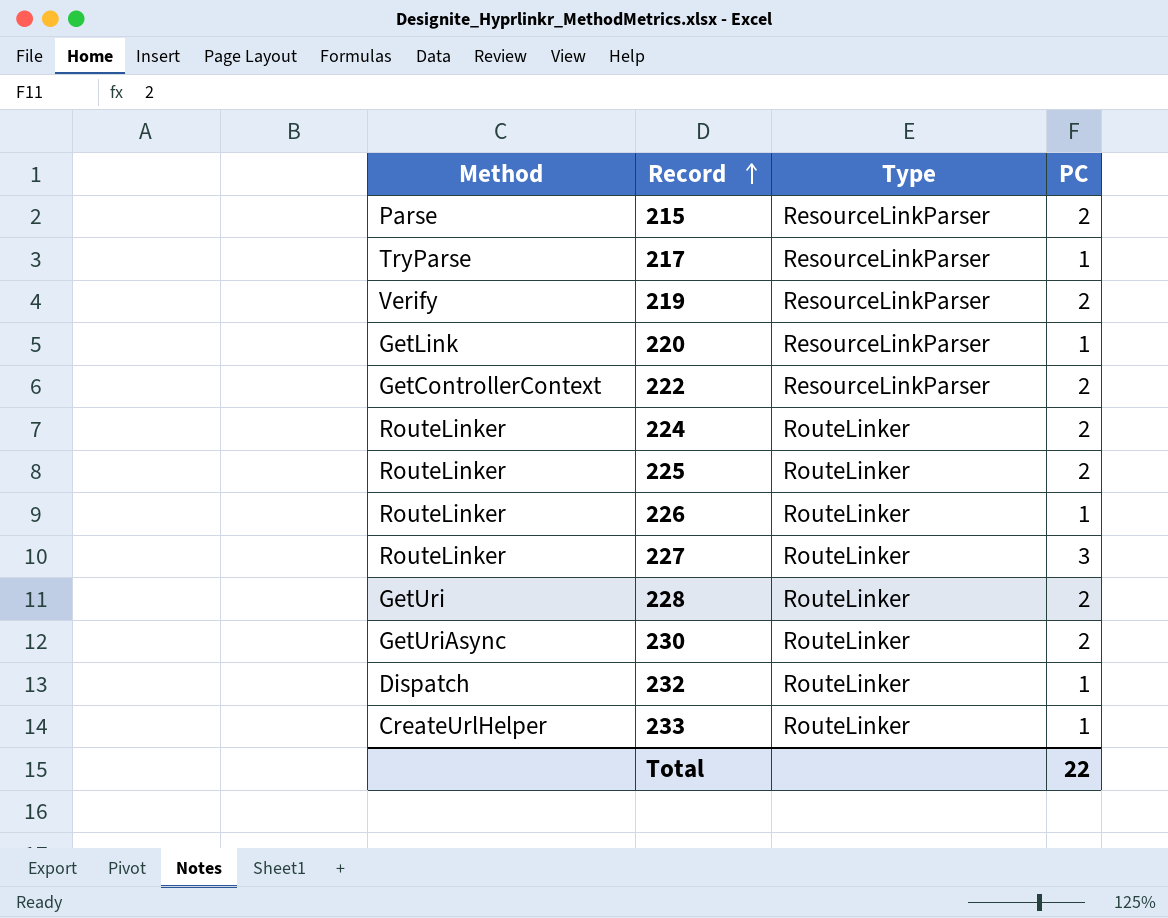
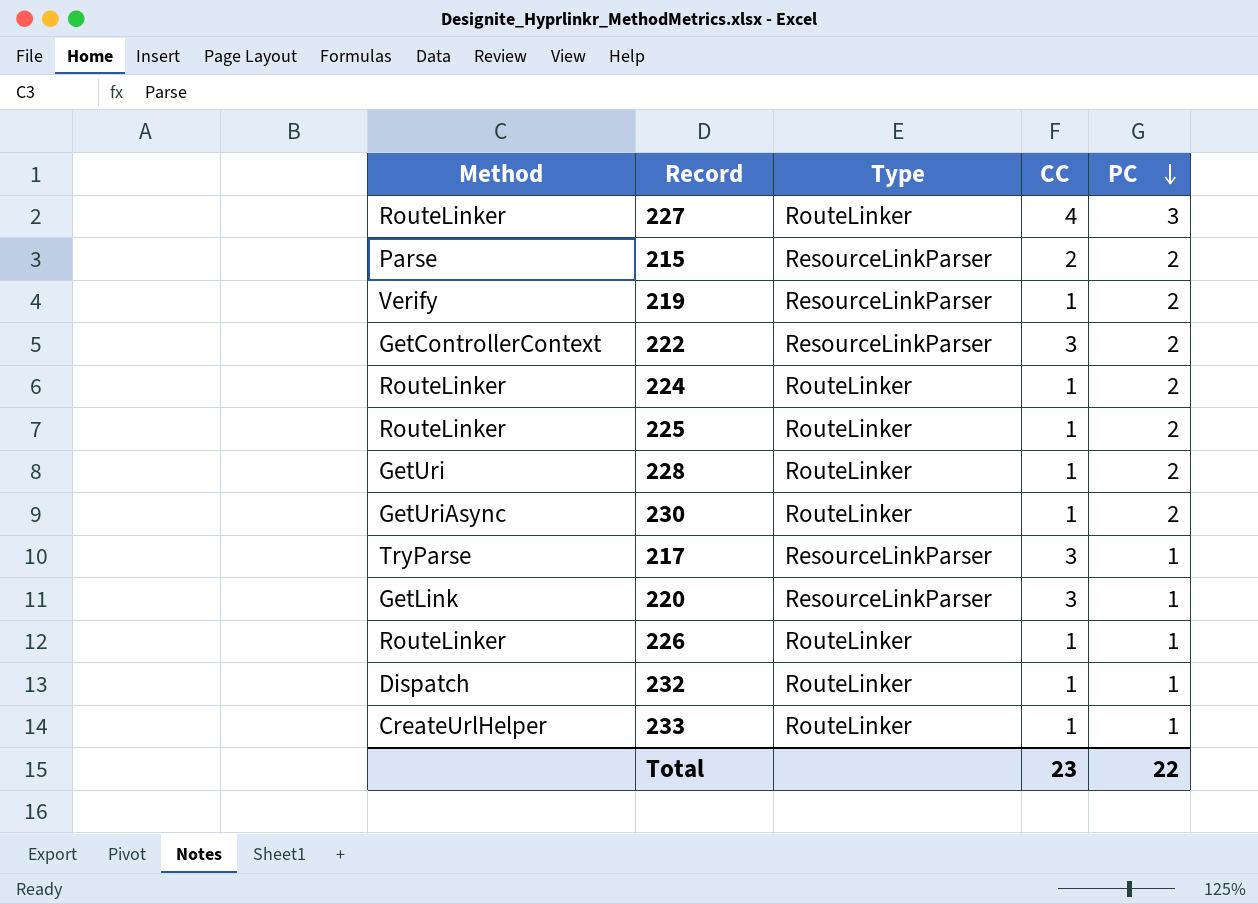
row order: Record ascending -> PC descending
column CC | position: none -> 4

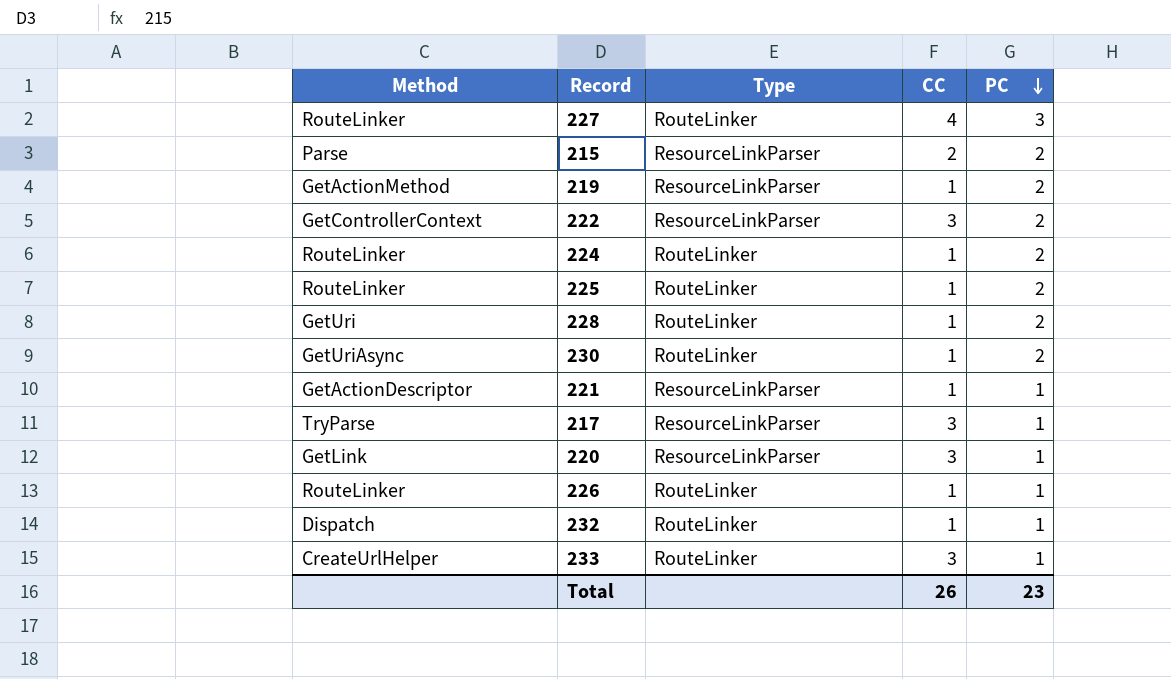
219 | Method: Verify -> GetActionMethod
row 221: none -> GetActionDescriptor | ResourceLinkParser | 1 | 1
233 | CC: 1 -> 3
Total | CC: 23 -> 26
Total | PC: 22 -> 23

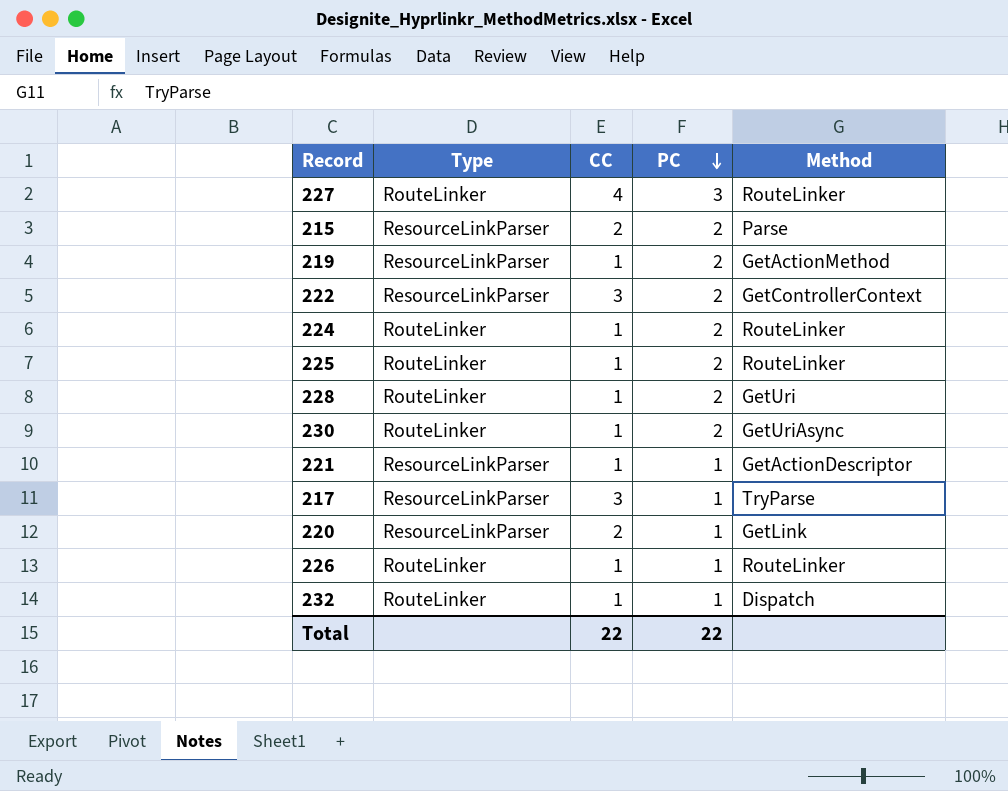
column Method | position: 1 -> 5
row 233: CreateUrlHelper | RouteLinker | 3 | 1 -> none
220 | CC: 3 -> 2
Total | CC: 26 -> 22
Total | PC: 23 -> 22

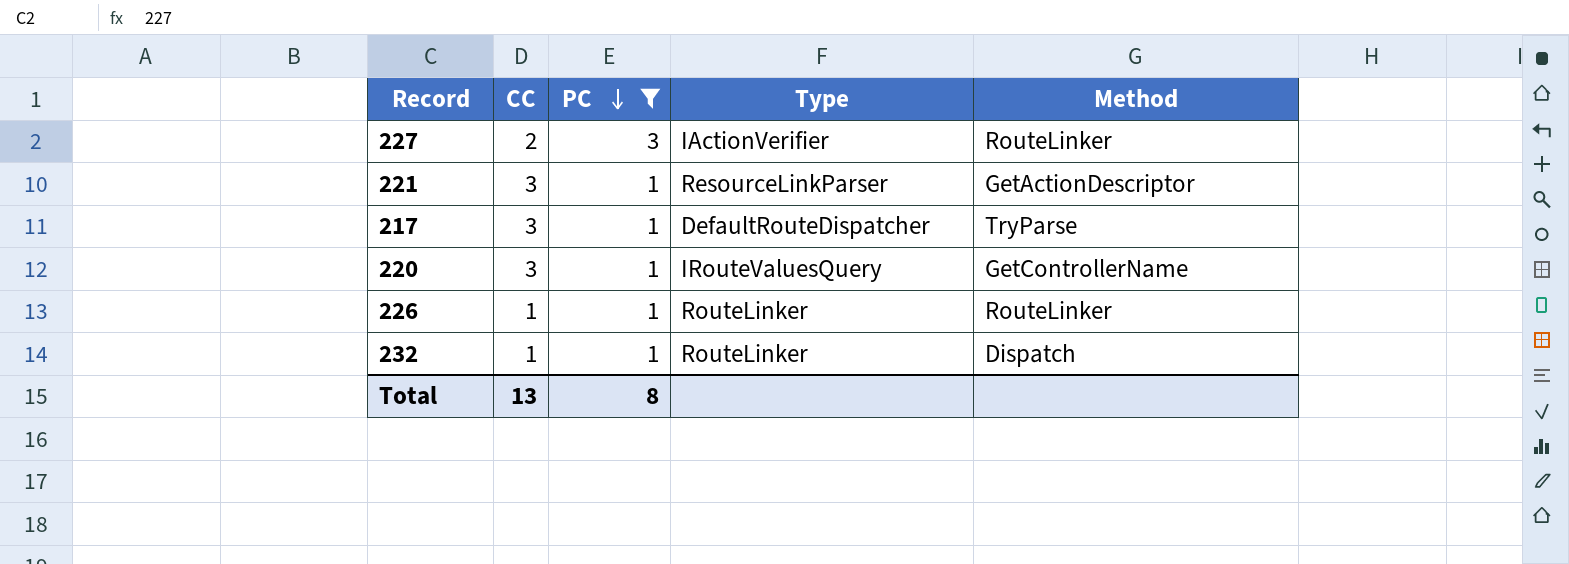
filter: none -> PC != 2
column Type | position: 2 -> 4
227 | CC: 4 -> 2
227 | Type: RouteLinker -> IActionVerifier
221 | CC: 1 -> 3
217 | Type: ResourceLinkParser -> DefaultRouteDispatcher
220 | CC: 2 -> 3
220 | Type: ResourceLinkParser -> IRouteValuesQuery
220 | Method: GetLink -> GetControllerName
Total | CC: 22 -> 13
Total | PC: 22 -> 8

